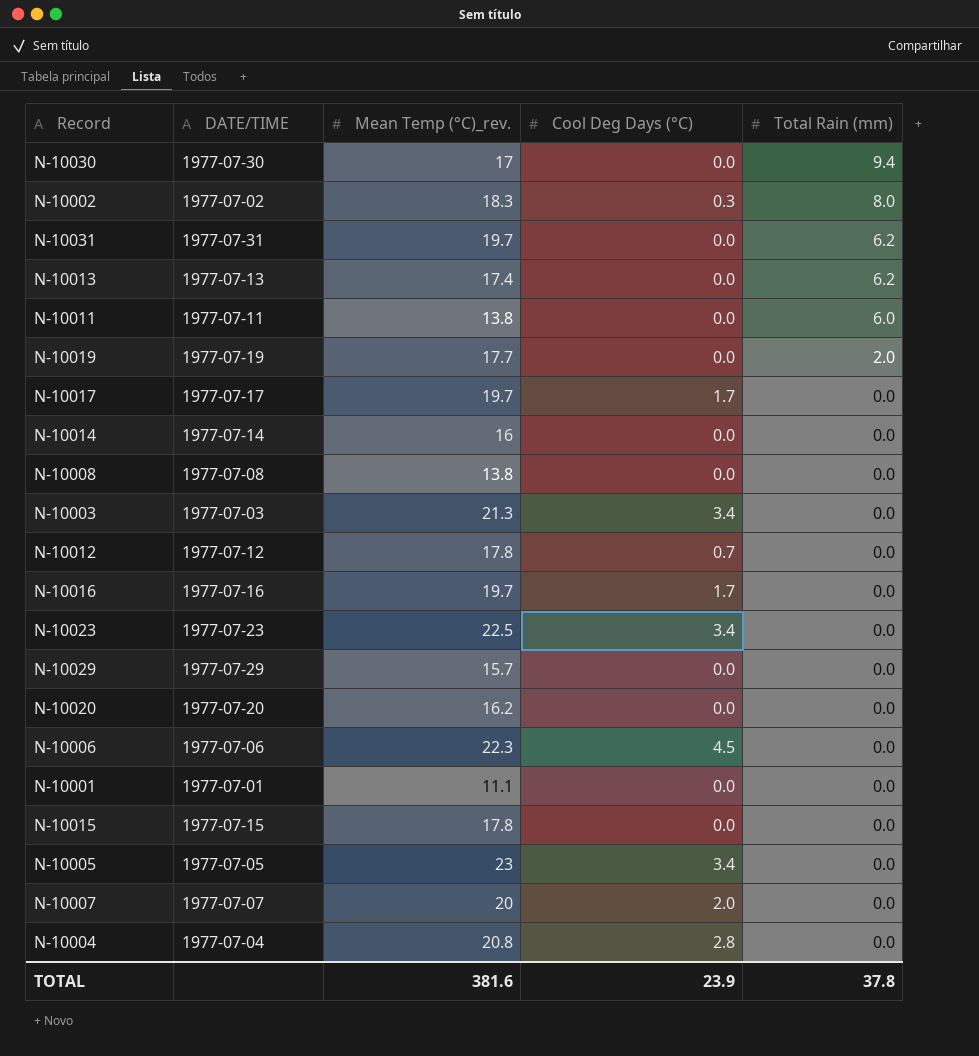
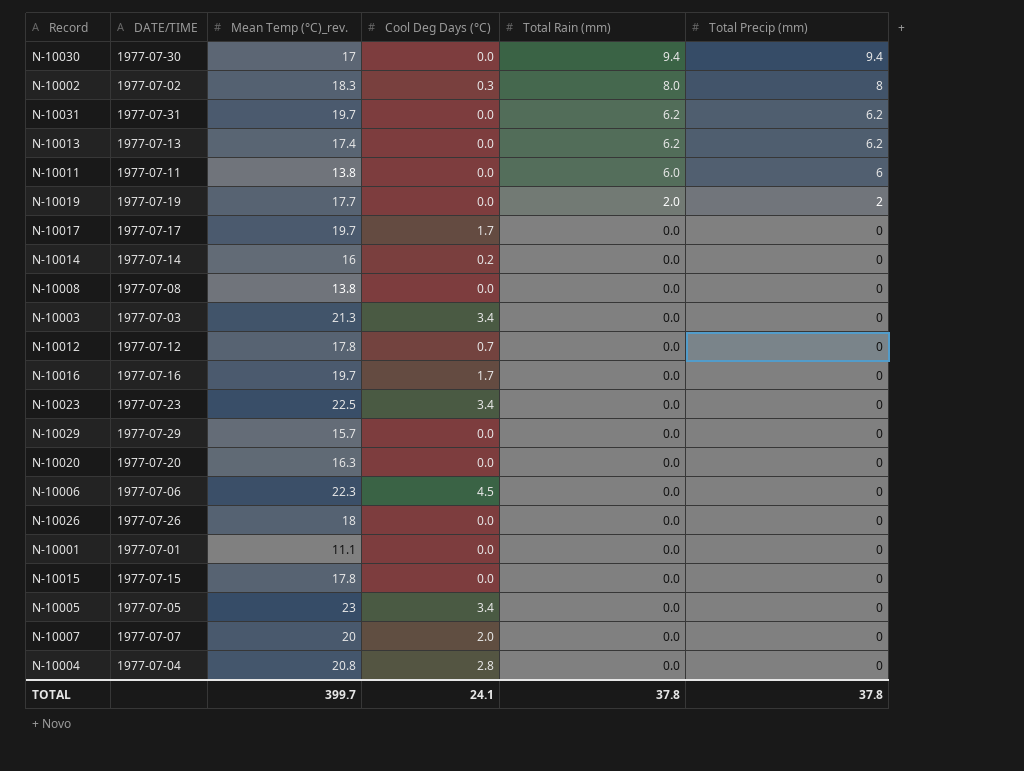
column Total Precip (mm) | position: none -> 6
N-10014 | Cool Deg Days (°C): 0.0 -> 0.2
N-10020 | Mean Temp (°C)_rev.: 16.2 -> 16.3
row N-10026: none -> 1977-07-26 | 18 | 0.0 | 0.0 | 0
TOTAL | Mean Temp (°C)_rev.: 381.6 -> 399.7
TOTAL | Cool Deg Days (°C): 23.9 -> 24.1

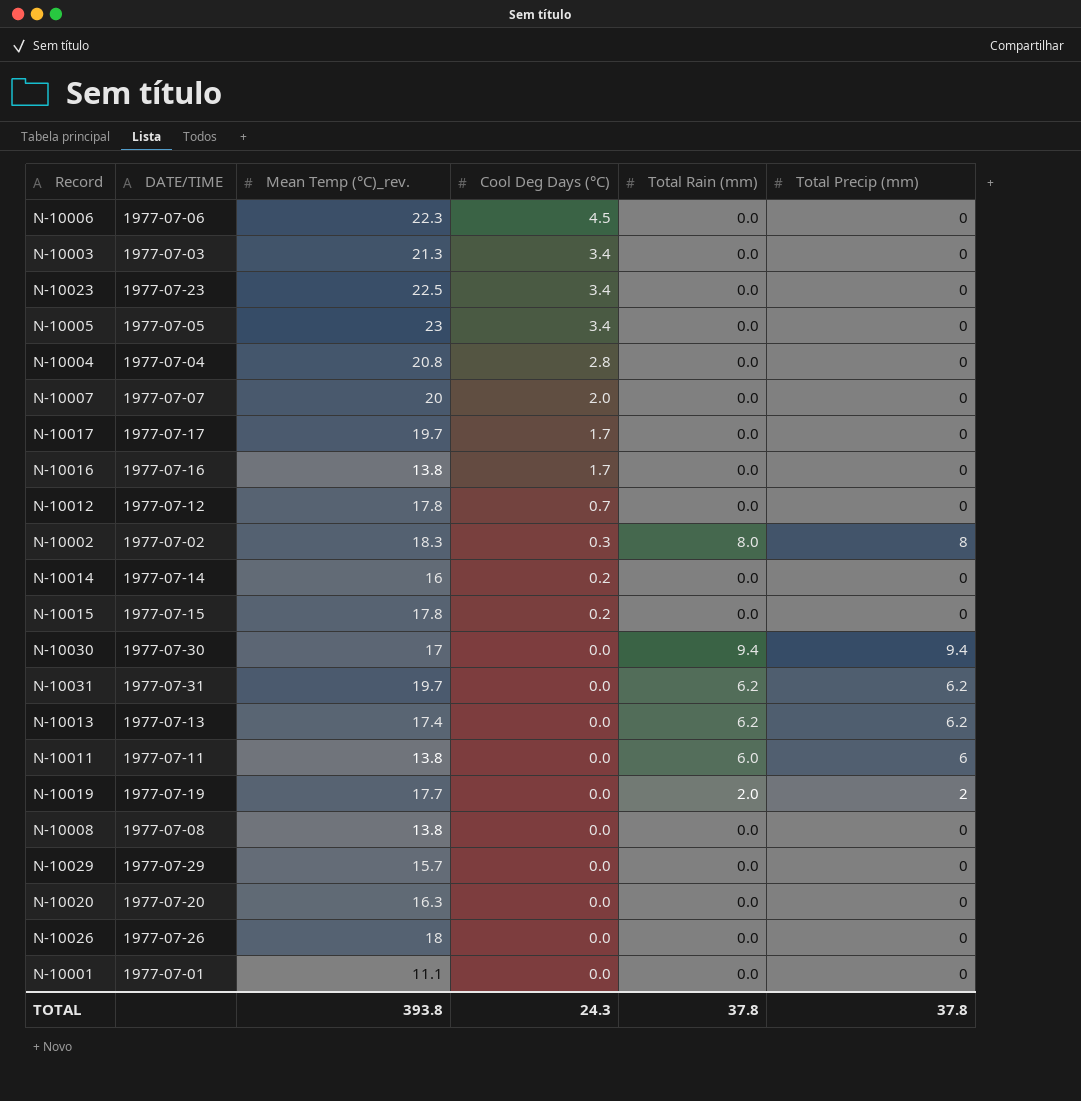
row order: Total Rain (mm) descending -> Cool Deg Days (°C) descending
N-10016 | Mean Temp (°C)_rev.: 19.7 -> 13.8
N-10015 | Cool Deg Days (°C): 0.0 -> 0.2
TOTAL | Mean Temp (°C)_rev.: 399.7 -> 393.8
TOTAL | Cool Deg Days (°C): 24.1 -> 24.3

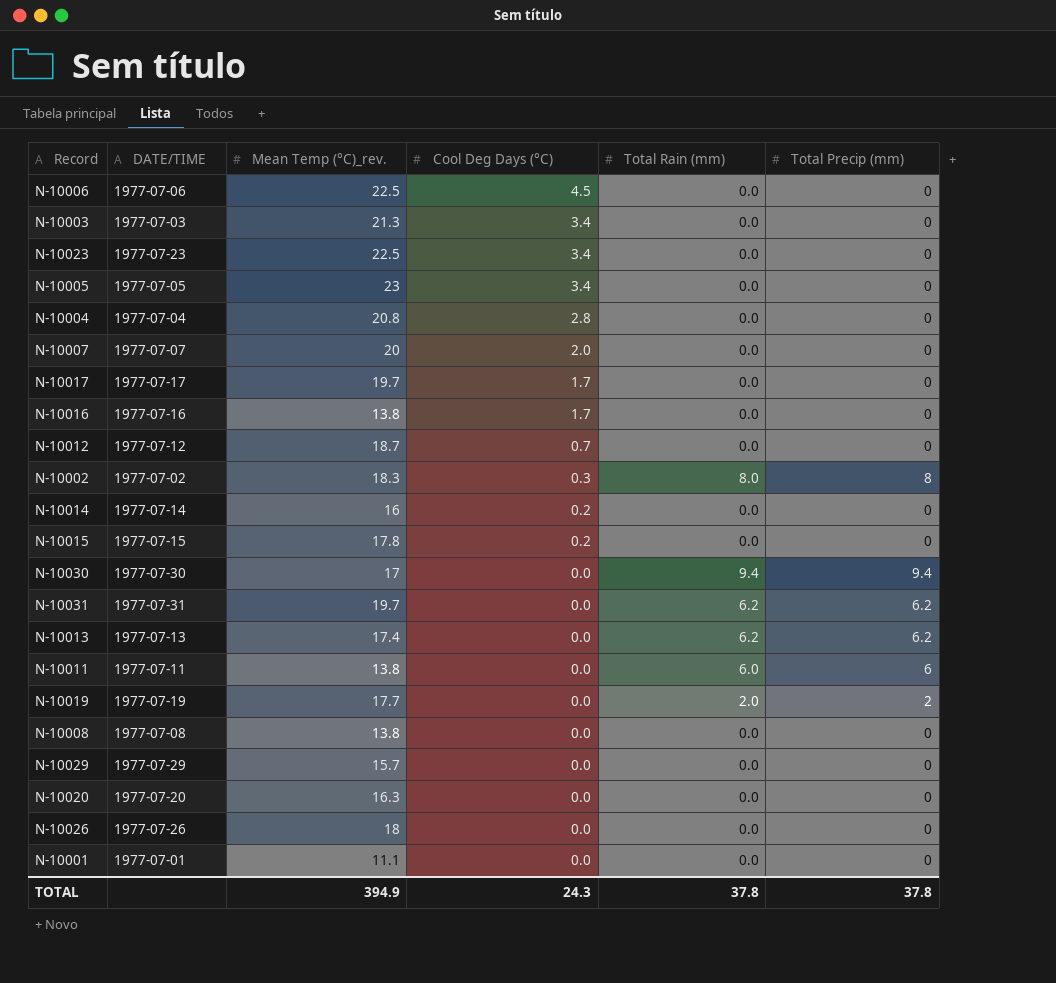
N-10006 | Mean Temp (°C)_rev.: 22.3 -> 22.5
N-10012 | Mean Temp (°C)_rev.: 17.8 -> 18.7
TOTAL | Mean Temp (°C)_rev.: 393.8 -> 394.9

